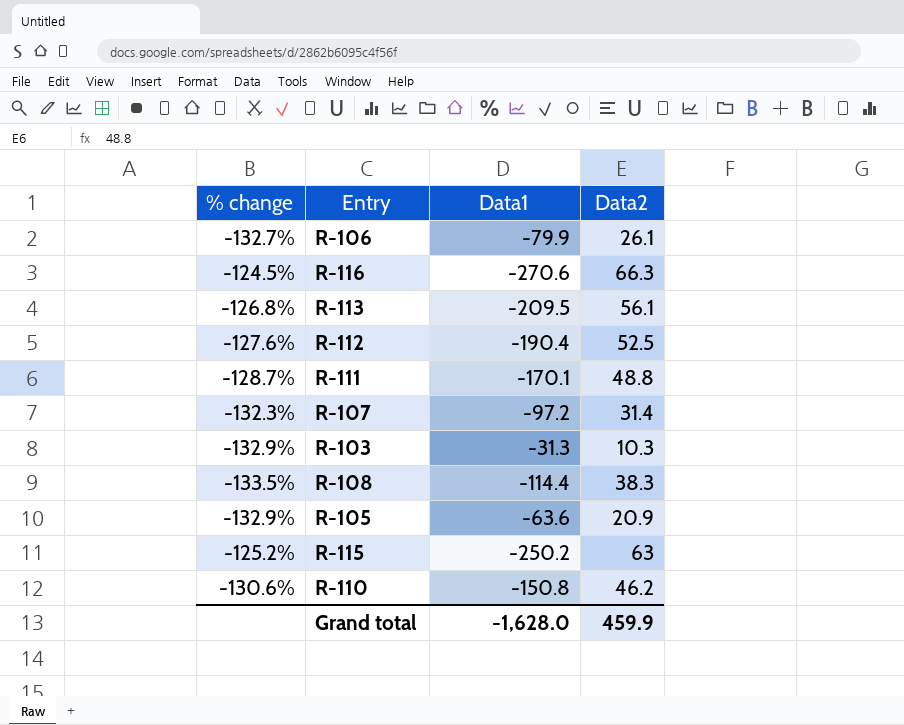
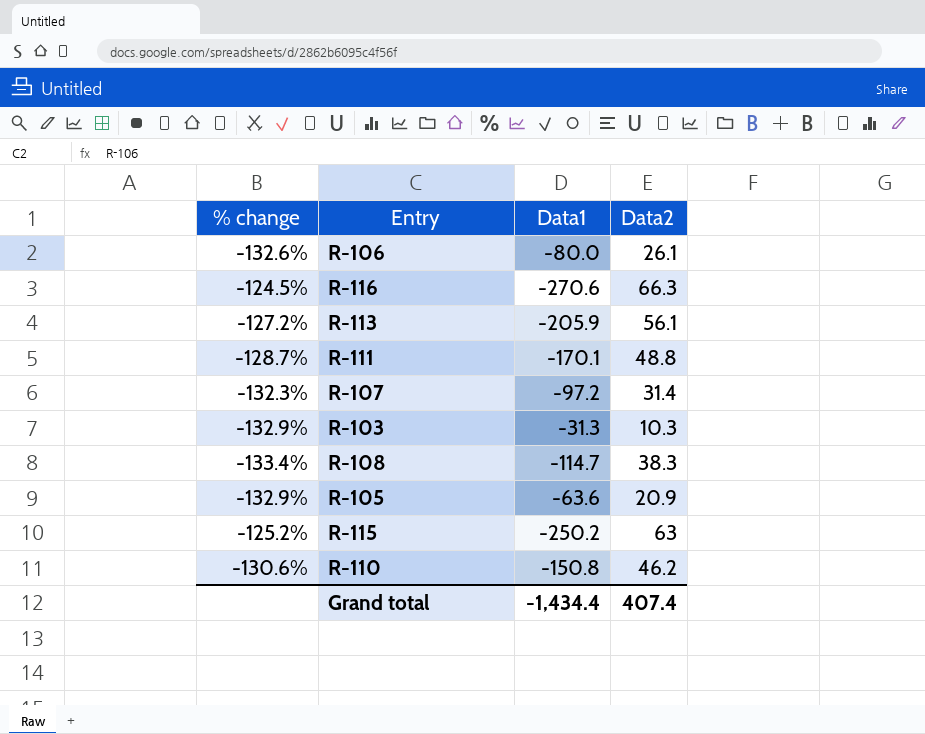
row R-112: -127.6% | -190.4 | 52.5 -> none
R-106 | % change: -132.7% -> -132.6%
R-106 | Data1: -79.9 -> -80.0
R-113 | % change: -126.8% -> -127.2%
R-113 | Data1: -209.5 -> -205.9
R-108 | % change: -133.5% -> -133.4%
R-108 | Data1: -114.4 -> -114.7
Grand total | Data1: -1,628.0 -> -1,434.4
Grand total | Data2: 459.9 -> 407.4

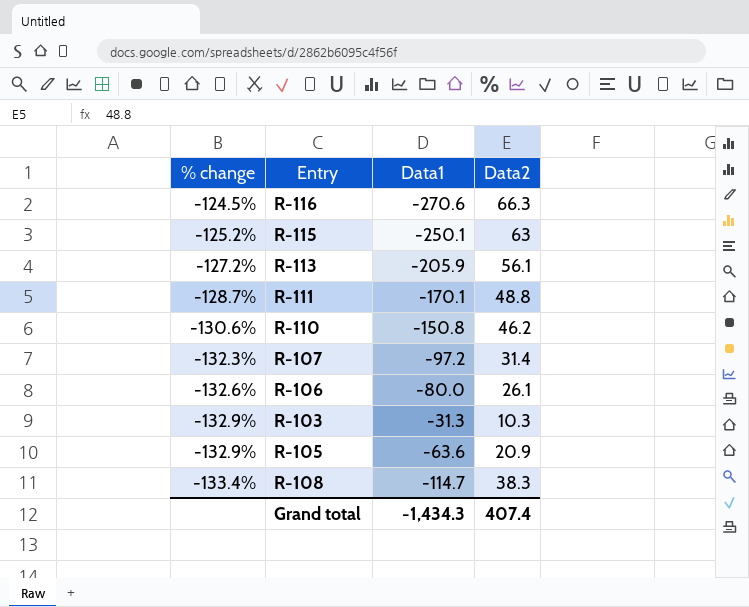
row order: none -> % change descending
R-115 | Data1: -250.2 -> -250.1
Grand total | Data1: -1,434.4 -> -1,434.3

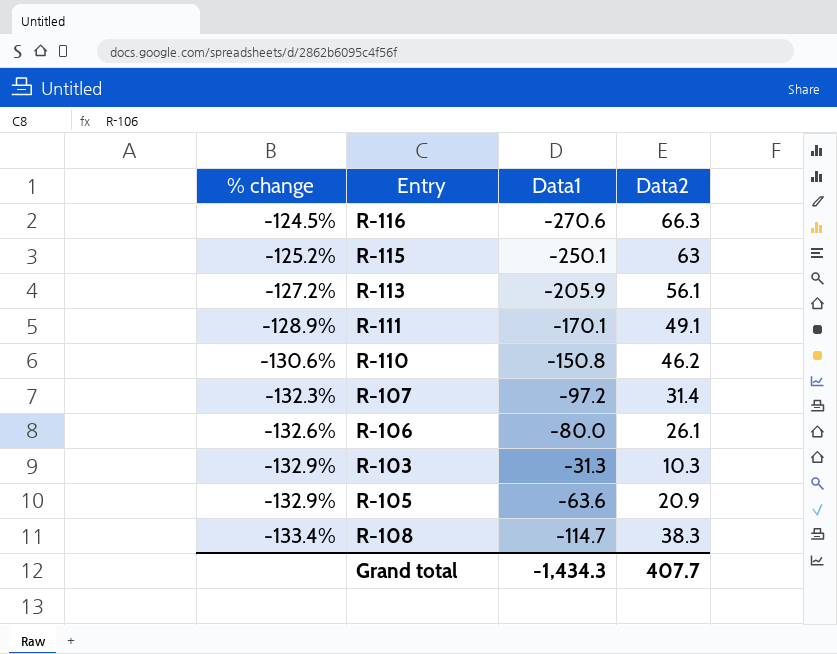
R-111 | % change: -128.7% -> -128.9%
R-111 | Data2: 48.8 -> 49.1
Grand total | Data2: 407.4 -> 407.7

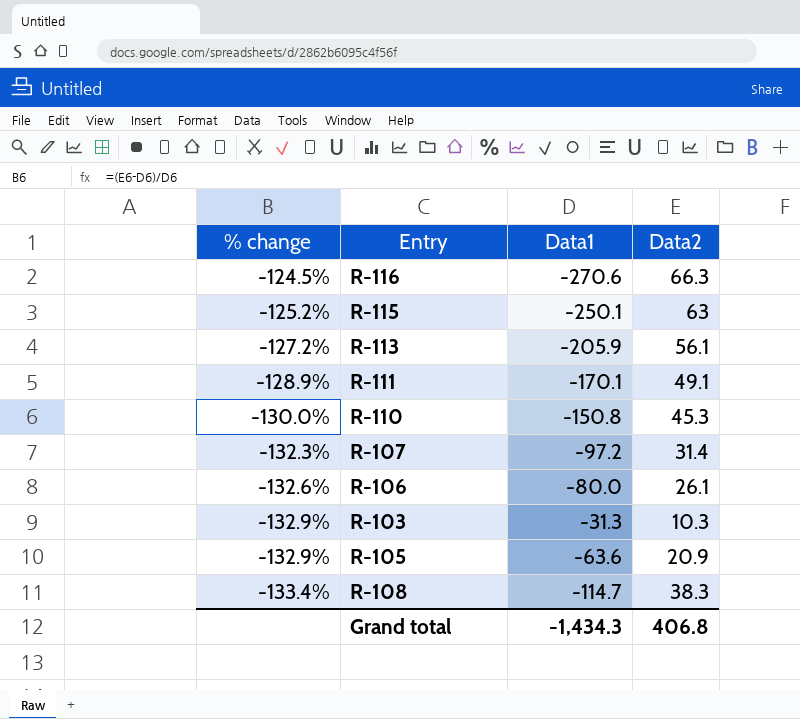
R-110 | % change: -130.6% -> -130.0%
R-110 | Data2: 46.2 -> 45.3
Grand total | Data2: 407.7 -> 406.8

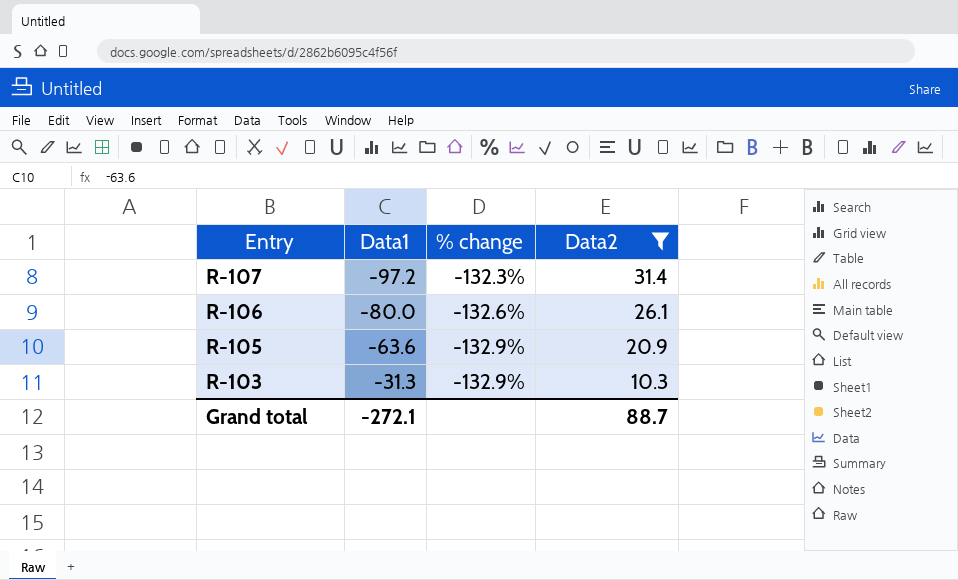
filter: none -> Data2 <= 31.4
row order: % change descending -> Entry descending
column % change | position: 1 -> 3
Grand total | Data1: -1,434.3 -> -272.1
Grand total | Data2: 406.8 -> 88.7

